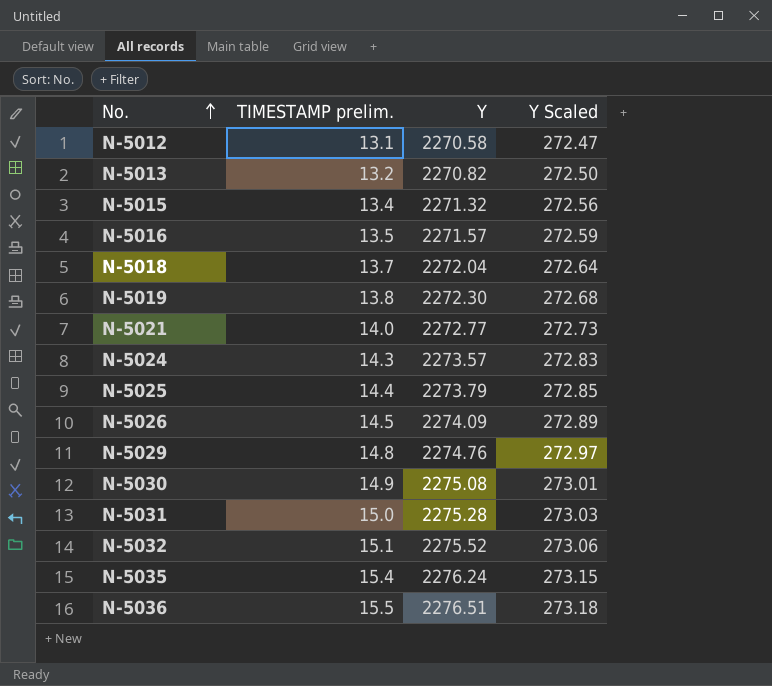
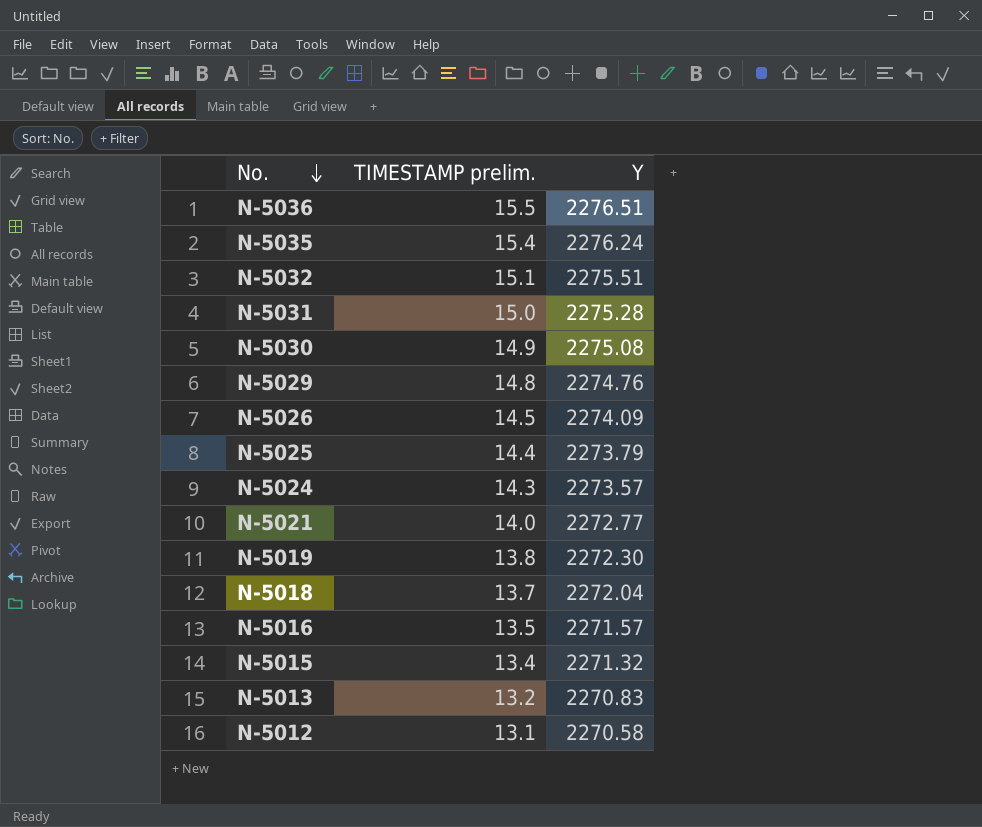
row order: No. ascending -> No. descending
column Y Scaled | formula: [Y] * 0.12 -> none
N-5032 | Y: 2275.52 -> 2275.51
N-5013 | Y: 2270.82 -> 2270.83

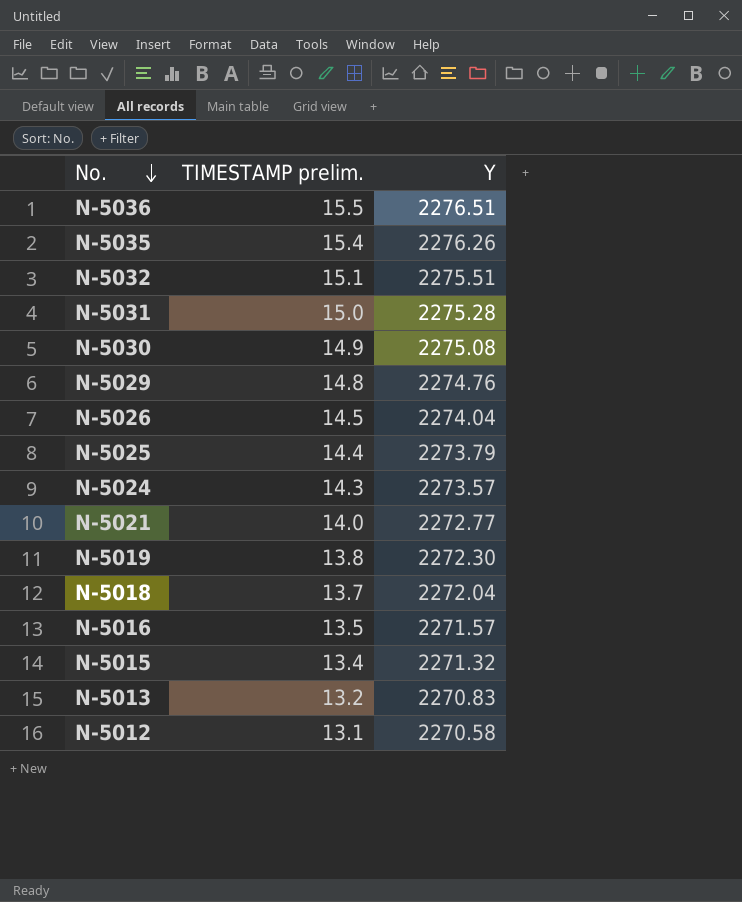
N-5035 | Y: 2276.24 -> 2276.26
N-5026 | Y: 2274.09 -> 2274.04

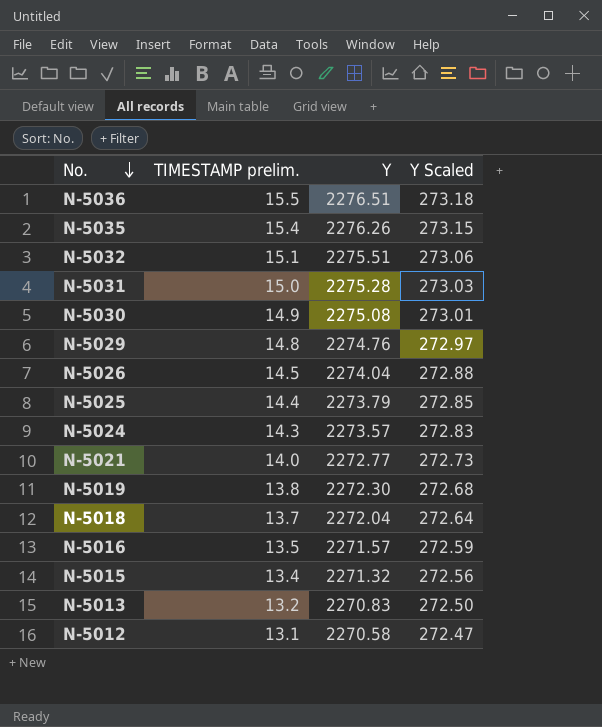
column Y Scaled | formula: none -> [Y] * 0.12

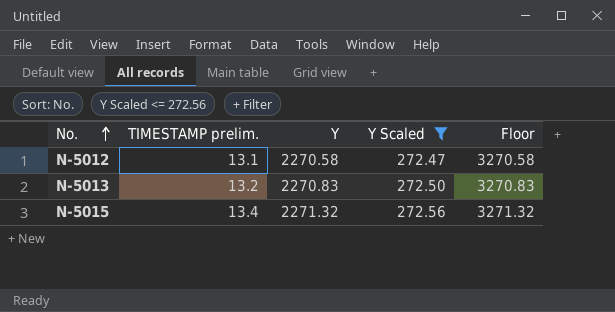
filter: none -> Y Scaled <= 272.56
row order: No. descending -> No. ascending
column Floor | formula: none -> [Y] + 1000

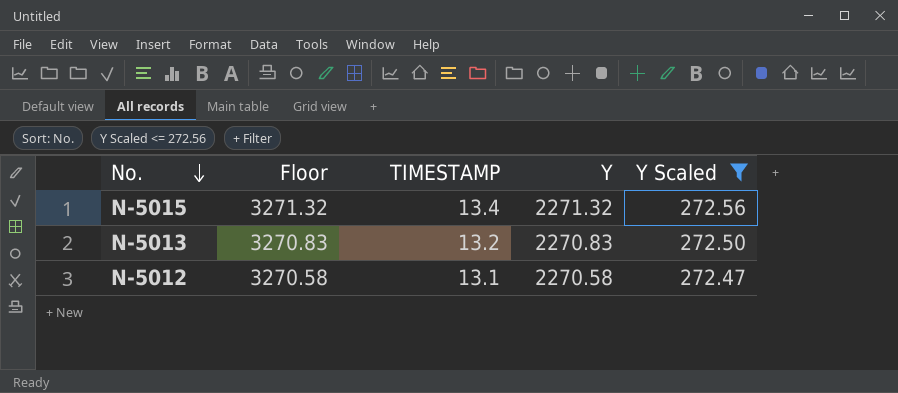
row order: No. ascending -> No. descending
column Floor | position: 5 -> 2
column name: TIMESTAMP prelim. -> TIMESTAMP

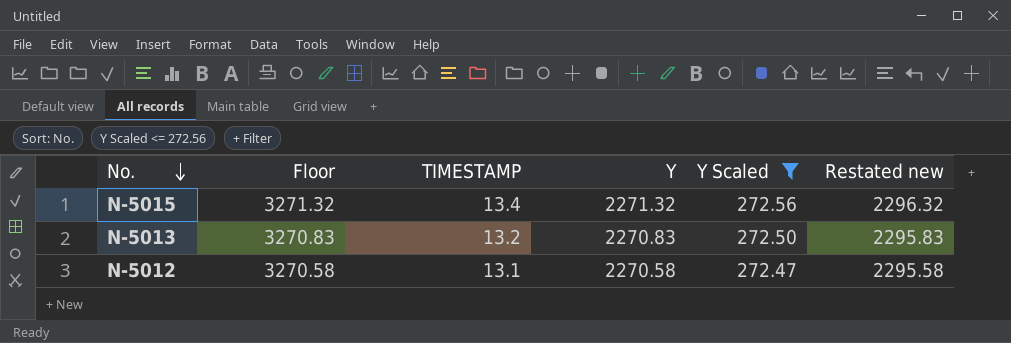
column Restated new | formula: none -> [Y] + 25

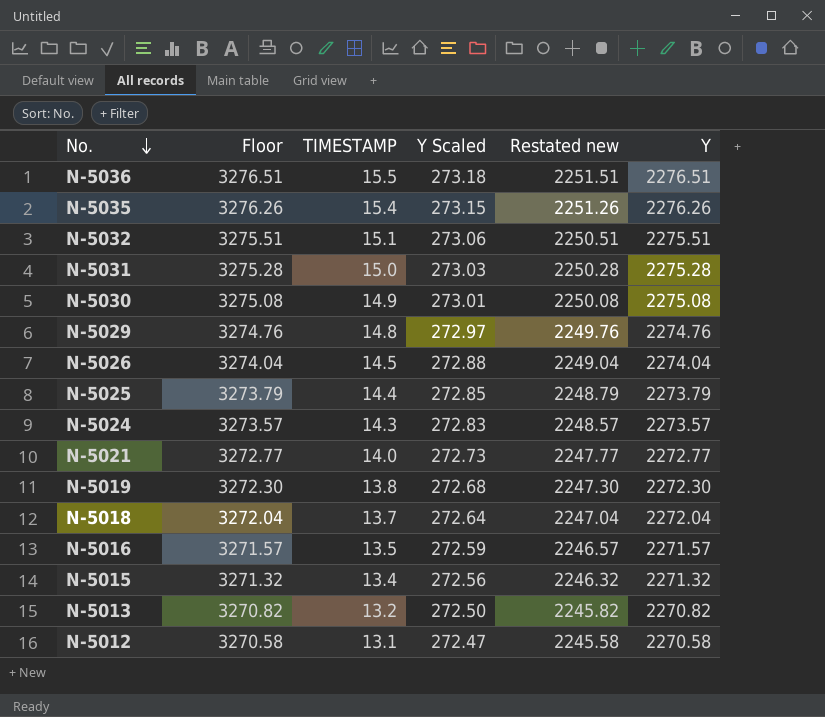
filter: Y Scaled <= 272.56 -> none
column Restated new | formula: [Y] + 25 -> [Y] - 25
column Y | position: 4 -> 6
N-5013 | Floor: 3270.83 -> 3270.82
N-5013 | Y: 2270.83 -> 2270.82

